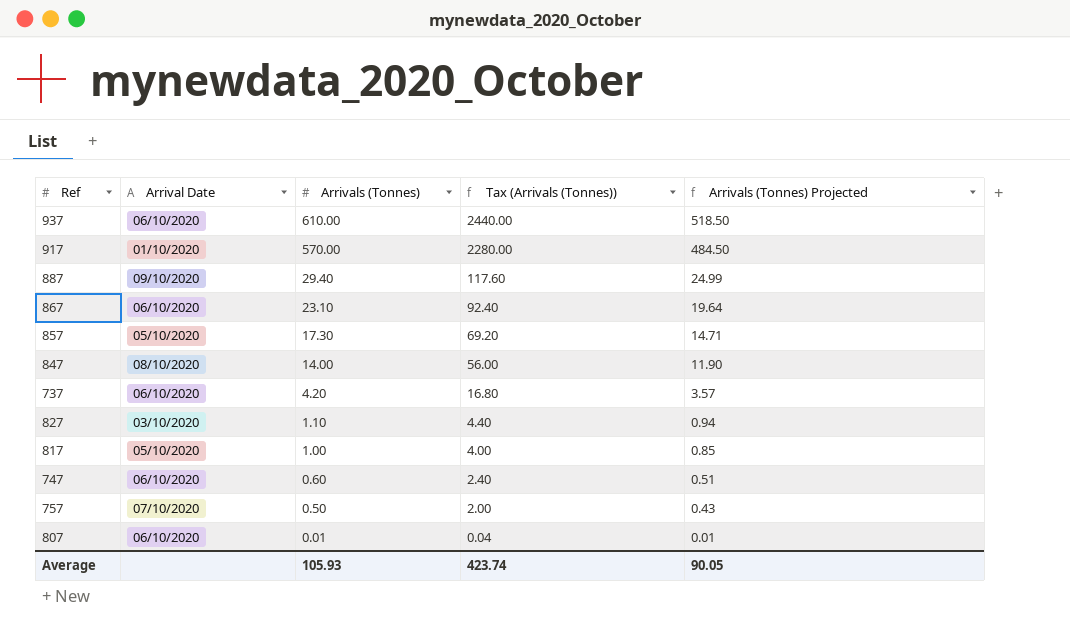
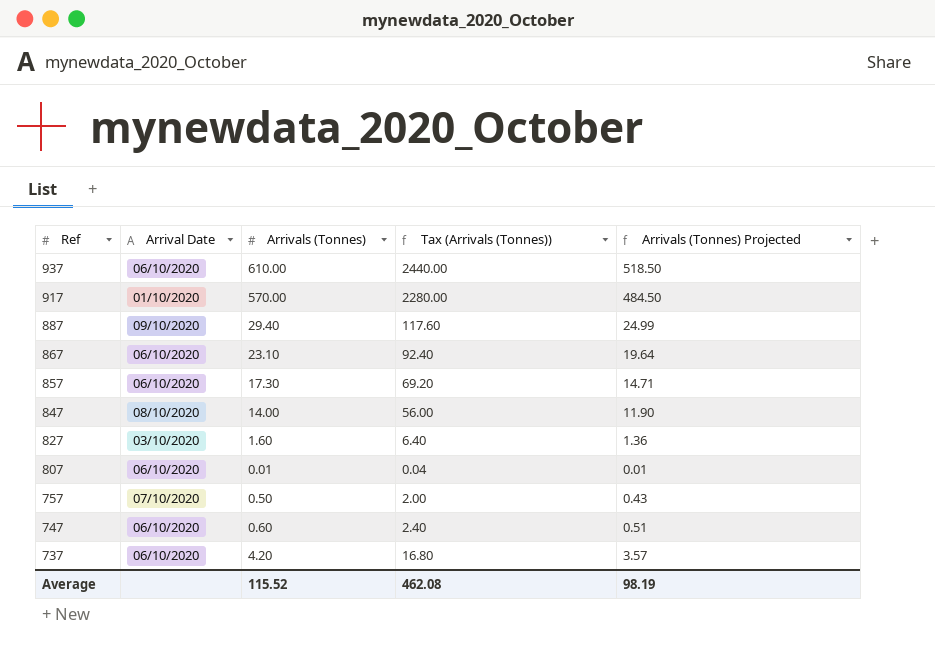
row order: Arrivals (Tonnes) descending -> Ref descending
row 817: 05/10/2020 | 1.00 | 4.00 | 0.85 -> none
857 | Arrival Date: 05/10/2020 -> 06/10/2020
827 | Arrivals (Tonnes): 1.10 -> 1.60
827 | Tax (Arrivals (Tonnes)): 4.40 -> 6.40
827 | Arrivals (Tonnes) Projected: 0.94 -> 1.36
Average | Arrivals (Tonnes): 105.93 -> 115.52
Average | Tax (Arrivals (Tonnes)): 423.74 -> 462.08
Average | Arrivals (Tonnes) Projected: 90.05 -> 98.19

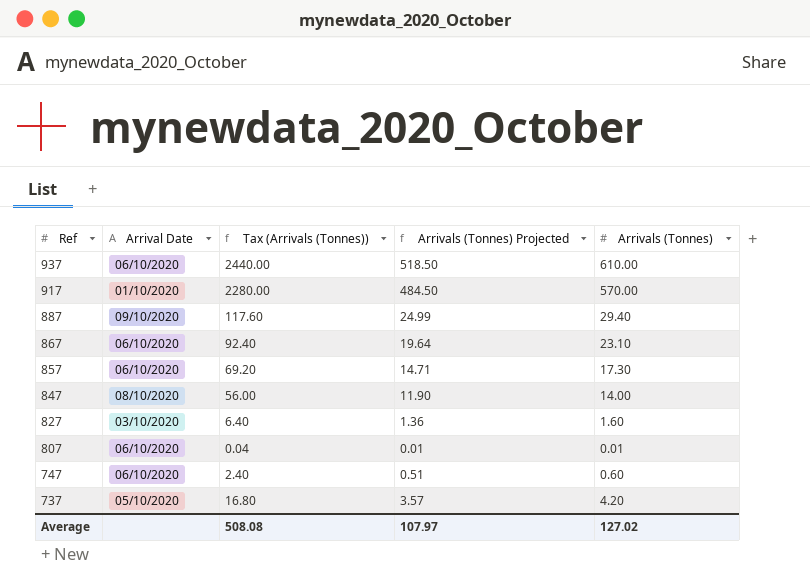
column Arrivals (Tonnes) | position: 3 -> 5
row 757: 07/10/2020 | 0.50 | 2.00 | 0.43 -> none
737 | Arrival Date: 06/10/2020 -> 05/10/2020
Average | Tax (Arrivals (Tonnes)): 462.08 -> 508.08
Average | Arrivals (Tonnes) Projected: 98.19 -> 107.97
Average | Arrivals (Tonnes): 115.52 -> 127.02

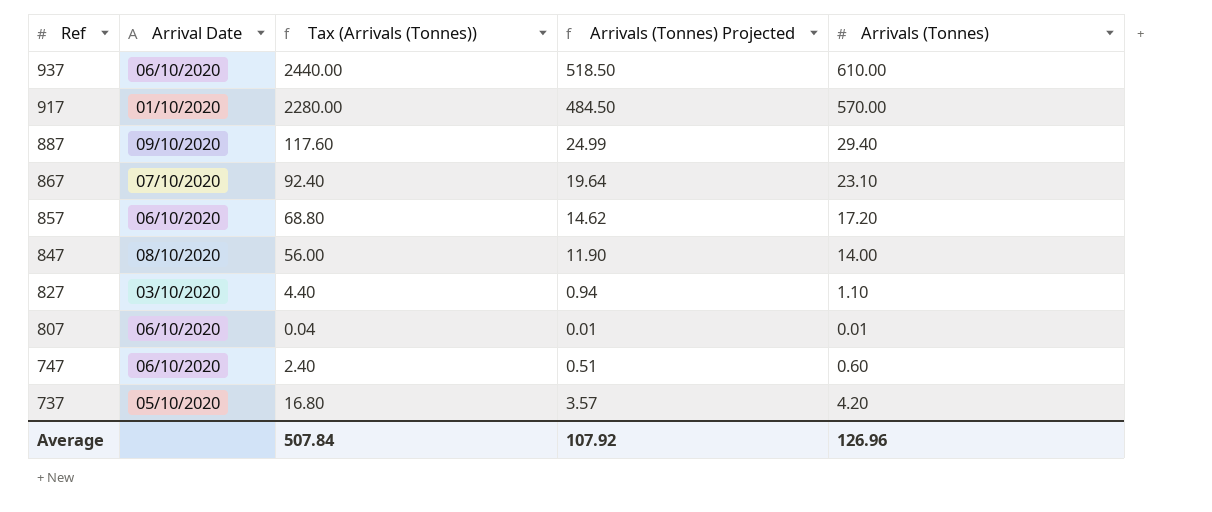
867 | Arrival Date: 06/10/2020 -> 07/10/2020
857 | Tax (Arrivals (Tonnes)): 69.20 -> 68.80
857 | Arrivals (Tonnes) Projected: 14.71 -> 14.62
857 | Arrivals (Tonnes): 17.30 -> 17.20
827 | Tax (Arrivals (Tonnes)): 6.40 -> 4.40
827 | Arrivals (Tonnes) Projected: 1.36 -> 0.94
827 | Arrivals (Tonnes): 1.60 -> 1.10
Average | Tax (Arrivals (Tonnes)): 508.08 -> 507.84
Average | Arrivals (Tonnes) Projected: 107.97 -> 107.92
Average | Arrivals (Tonnes): 127.02 -> 126.96

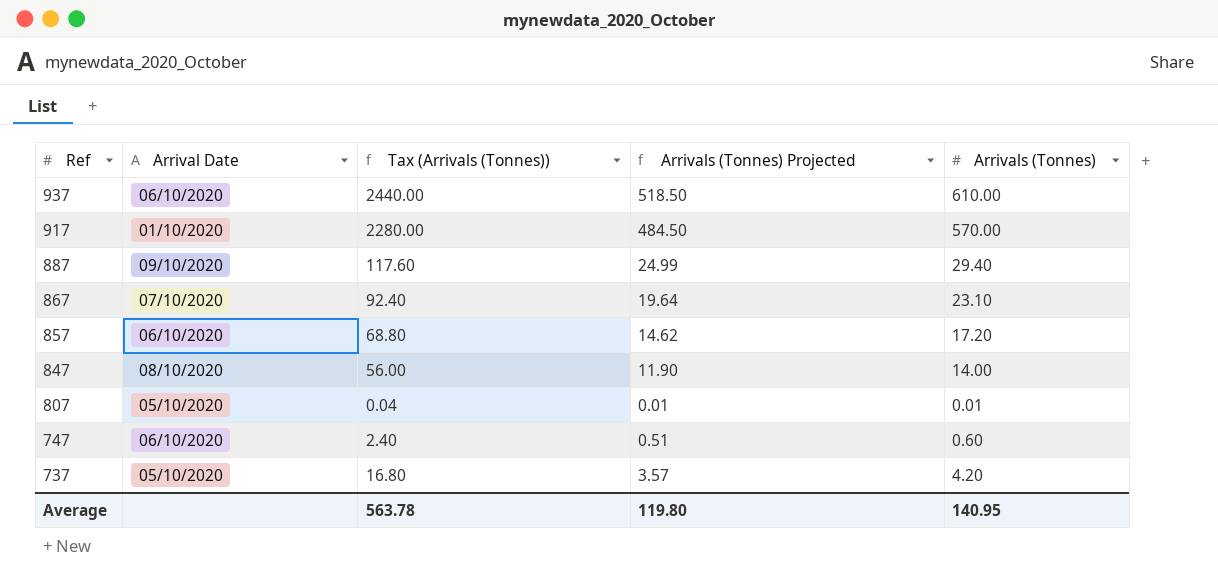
row 827: 03/10/2020 | 4.40 | 0.94 | 1.10 -> none
807 | Arrival Date: 06/10/2020 -> 05/10/2020
Average | Tax (Arrivals (Tonnes)): 507.84 -> 563.78
Average | Arrivals (Tonnes) Projected: 107.92 -> 119.80
Average | Arrivals (Tonnes): 126.96 -> 140.95

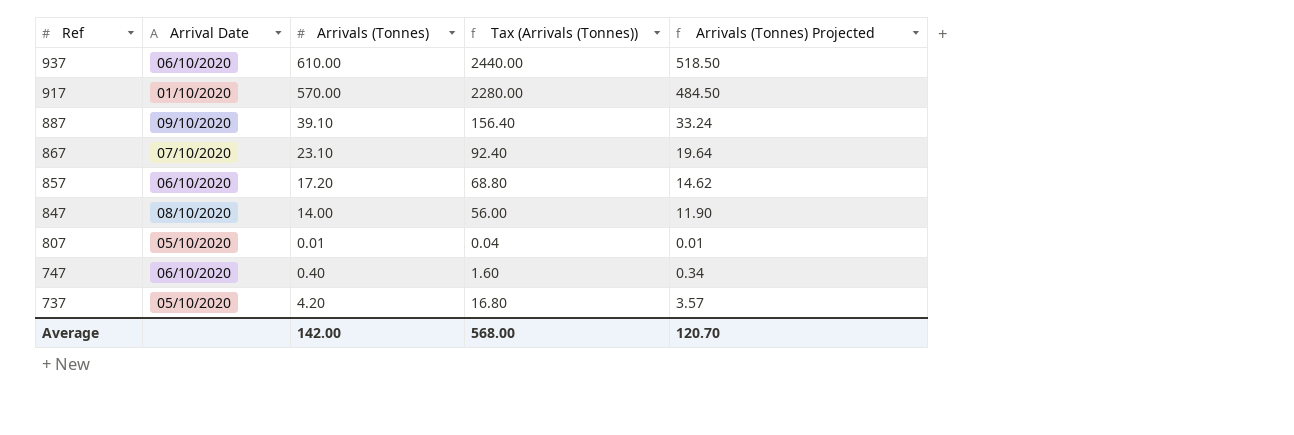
column Arrivals (Tonnes) | position: 5 -> 3
887 | Arrivals (Tonnes): 29.40 -> 39.10
887 | Tax (Arrivals (Tonnes)): 117.60 -> 156.40
887 | Arrivals (Tonnes) Projected: 24.99 -> 33.24
747 | Arrivals (Tonnes): 0.60 -> 0.40
747 | Tax (Arrivals (Tonnes)): 2.40 -> 1.60
747 | Arrivals (Tonnes) Projected: 0.51 -> 0.34
Average | Arrivals (Tonnes): 140.95 -> 142.00
Average | Tax (Arrivals (Tonnes)): 563.78 -> 568.00
Average | Arrivals (Tonnes) Projected: 119.80 -> 120.70

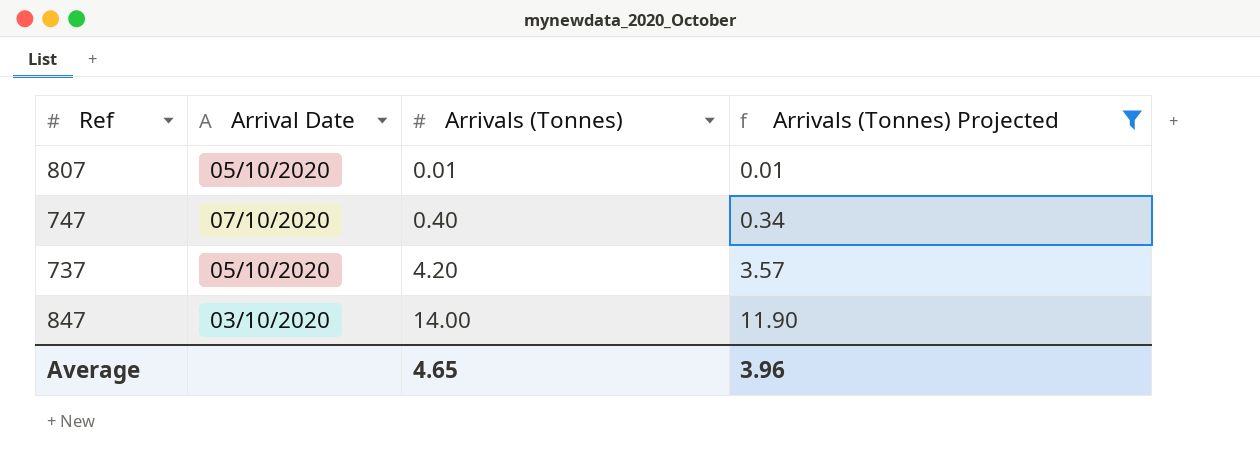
filter: none -> Arrivals (Tonnes) Projected <= 11.90
row order: Ref descending -> Arrivals (Tonnes) ascending
column Tax (Arrivals (Tonnes)) | formula: [Arrivals (Tonnes)] * 4 -> none
747 | Arrival Date: 06/10/2020 -> 07/10/2020
847 | Arrival Date: 08/10/2020 -> 03/10/2020
Average | Arrivals (Tonnes): 142.00 -> 4.65
Average | Arrivals (Tonnes) Projected: 120.70 -> 3.96

